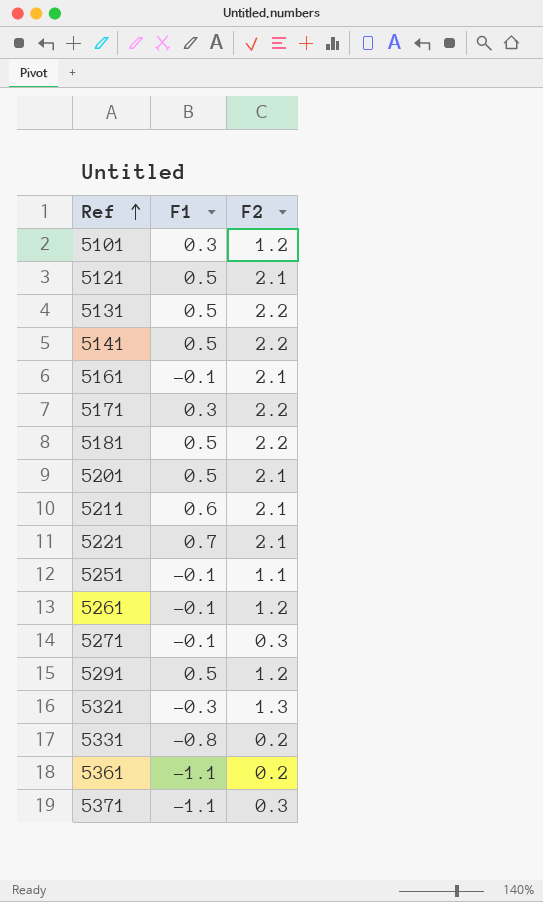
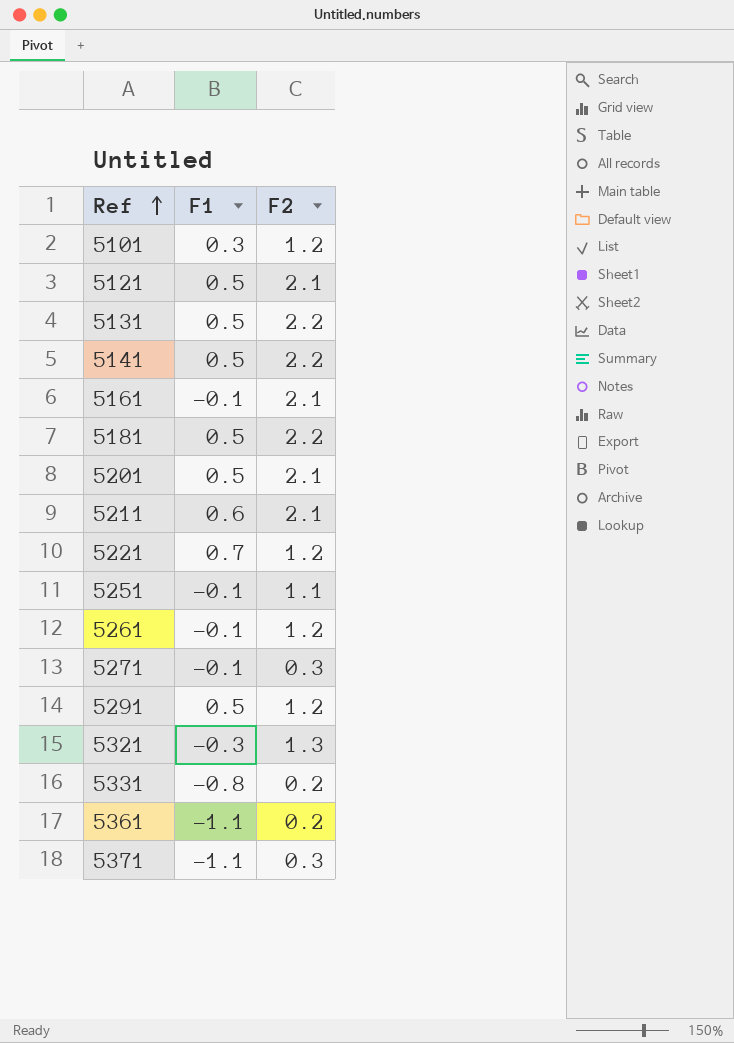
row 5171: 0.3 | 2.2 -> none
5221 | F2: 2.1 -> 1.2

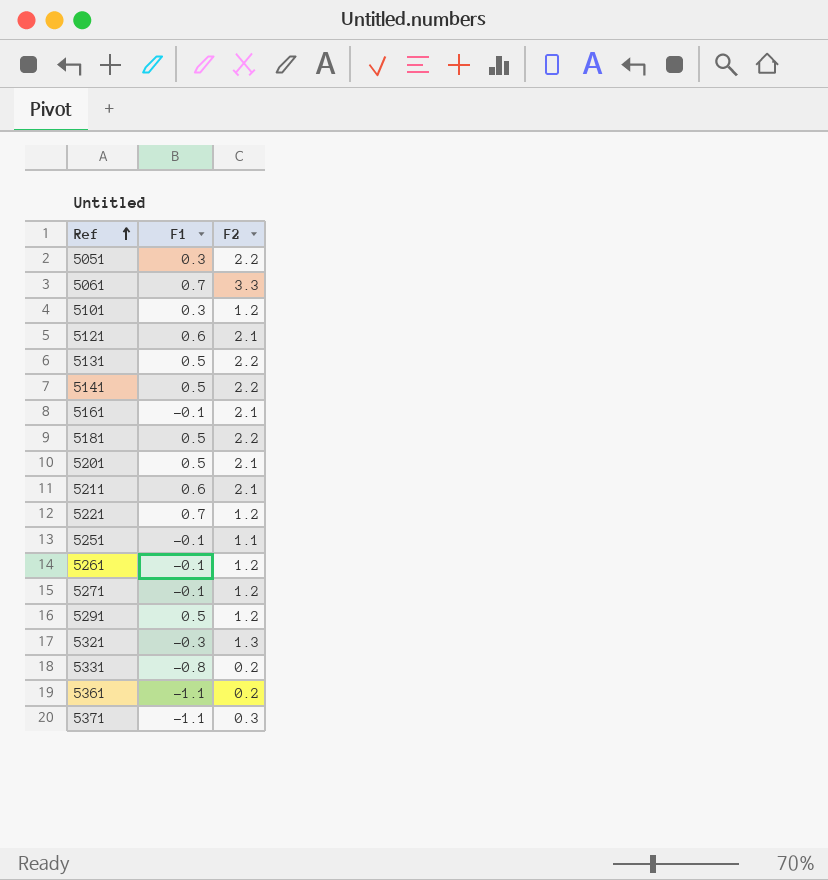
row 5051: none -> 0.3 | 2.2
row 5061: none -> 0.7 | 3.3
5121 | F1: 0.5 -> 0.6
5271 | F2: 0.3 -> 1.2

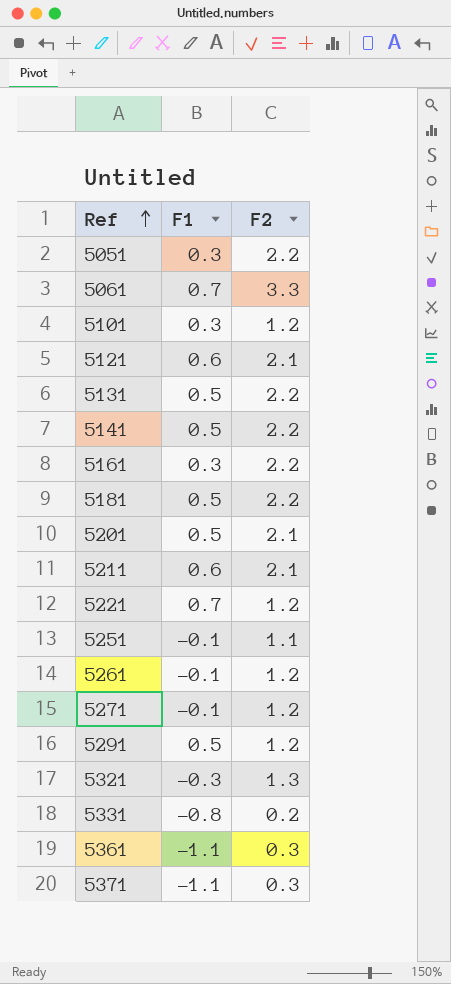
5161 | F1: -0.1 -> 0.3
5161 | F2: 2.1 -> 2.2
5361 | F2: 0.2 -> 0.3

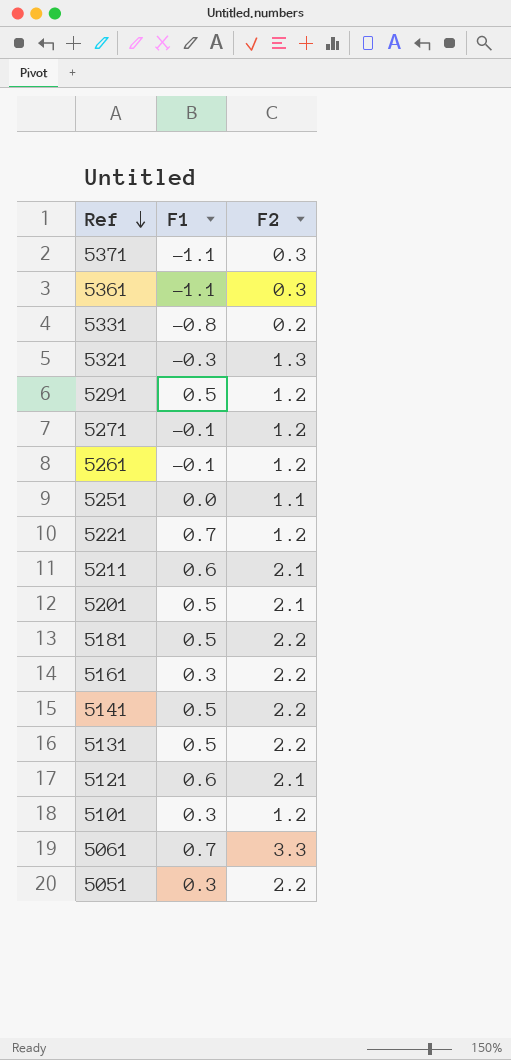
row order: Ref ascending -> Ref descending
5251 | F1: -0.1 -> 0.0

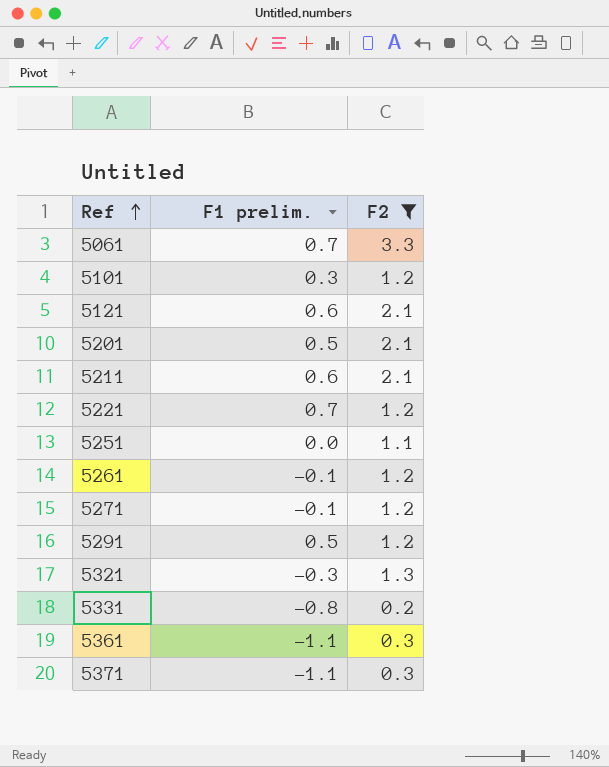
filter: none -> F2 != 2.2
row order: Ref descending -> Ref ascending
column name: F1 -> F1 prelim.

